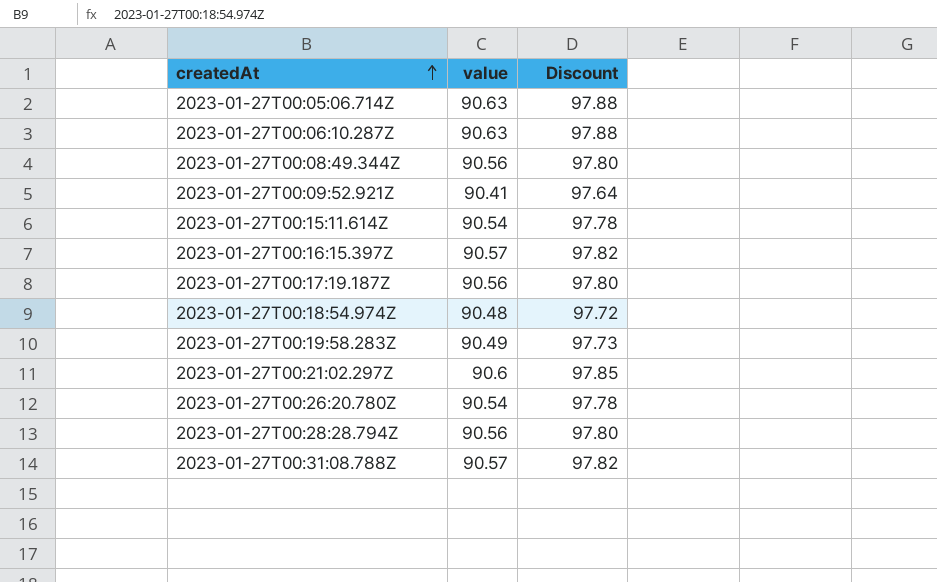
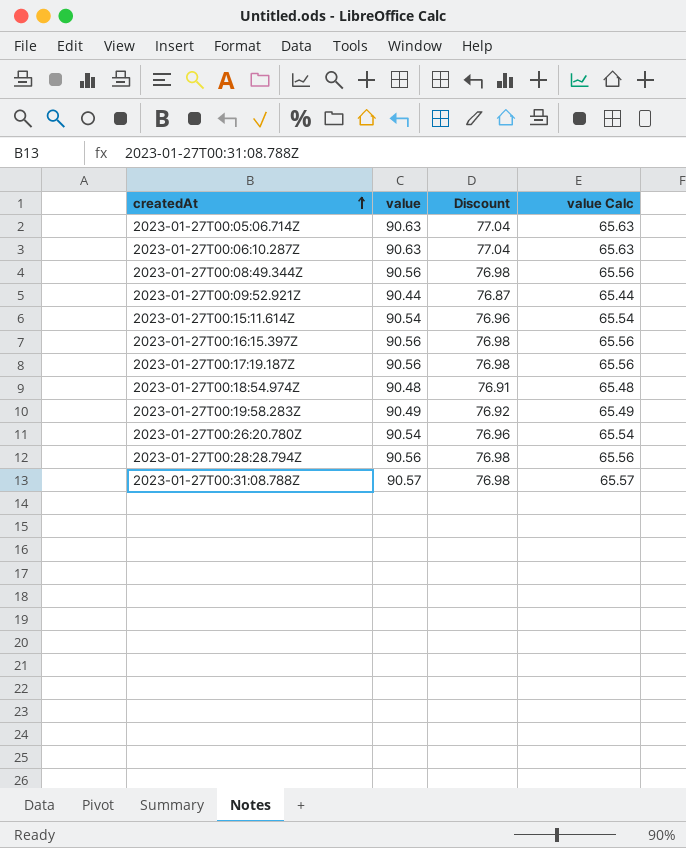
column Discount | formula: [value] * 1.08 -> [value] * 0.85
column value Calc | formula: none -> [value] - 25
row 2023-01-27T00:21:02.297Z: 90.6 | 97.85 -> none
2023-01-27T00:09:52.921Z | value: 90.41 -> 90.44
2023-01-27T00:16:15.397Z | value: 90.57 -> 90.56

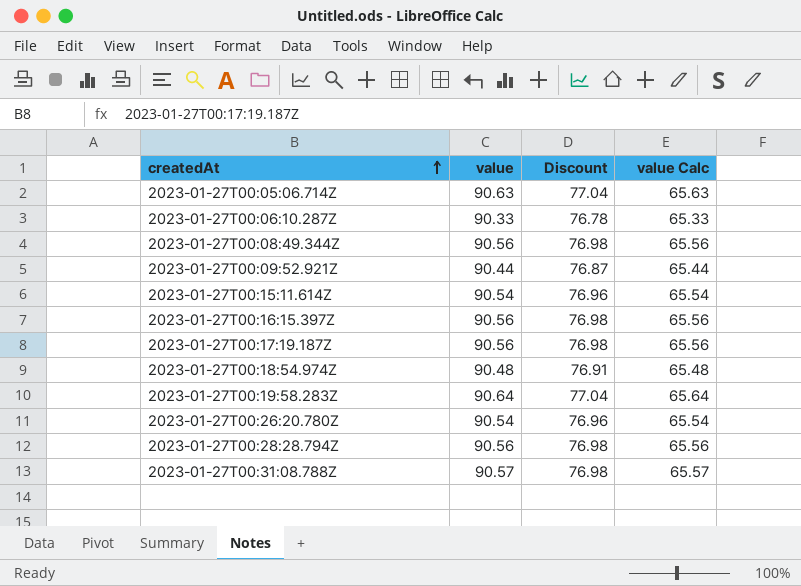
2023-01-27T00:06:10.287Z | value: 90.63 -> 90.33
2023-01-27T00:06:10.287Z | Discount: 77.04 -> 76.78
2023-01-27T00:06:10.287Z | value Calc: 65.63 -> 65.33
2023-01-27T00:19:58.283Z | value: 90.49 -> 90.64
2023-01-27T00:19:58.283Z | Discount: 76.92 -> 77.04
2023-01-27T00:19:58.283Z | value Calc: 65.49 -> 65.64

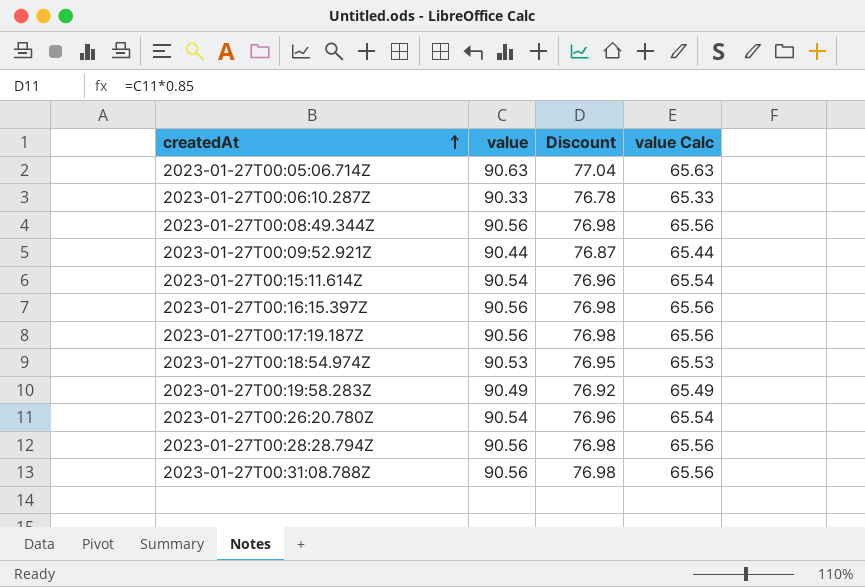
2023-01-27T00:18:54.974Z | value: 90.48 -> 90.53
2023-01-27T00:18:54.974Z | Discount: 76.91 -> 76.95
2023-01-27T00:18:54.974Z | value Calc: 65.48 -> 65.53
2023-01-27T00:19:58.283Z | value: 90.64 -> 90.49
2023-01-27T00:19:58.283Z | Discount: 77.04 -> 76.92
2023-01-27T00:19:58.283Z | value Calc: 65.64 -> 65.49
2023-01-27T00:31:08.788Z | value: 90.57 -> 90.56
2023-01-27T00:31:08.788Z | value Calc: 65.57 -> 65.56

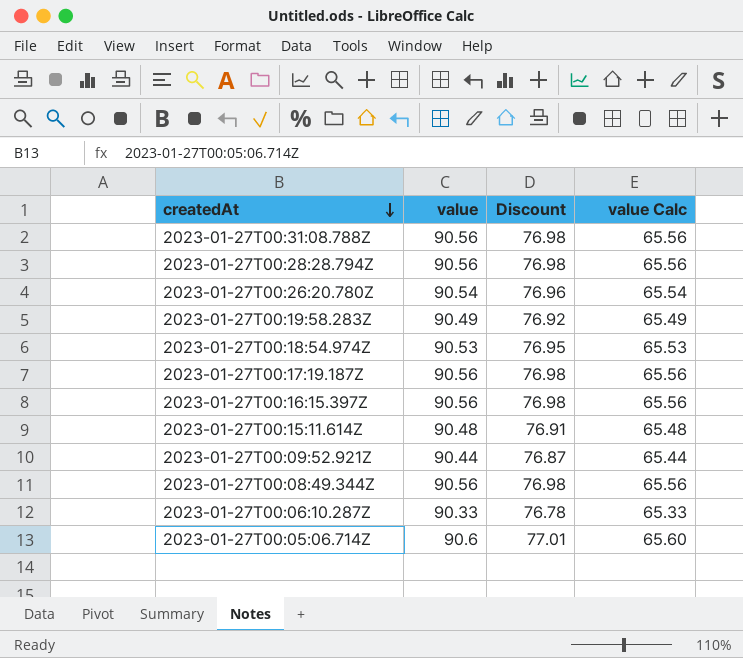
row order: createdAt ascending -> createdAt descending
2023-01-27T00:15:11.614Z | value: 90.54 -> 90.48
2023-01-27T00:15:11.614Z | Discount: 76.96 -> 76.91
2023-01-27T00:15:11.614Z | value Calc: 65.54 -> 65.48
2023-01-27T00:05:06.714Z | value: 90.63 -> 90.6
2023-01-27T00:05:06.714Z | Discount: 77.04 -> 77.01
2023-01-27T00:05:06.714Z | value Calc: 65.63 -> 65.60

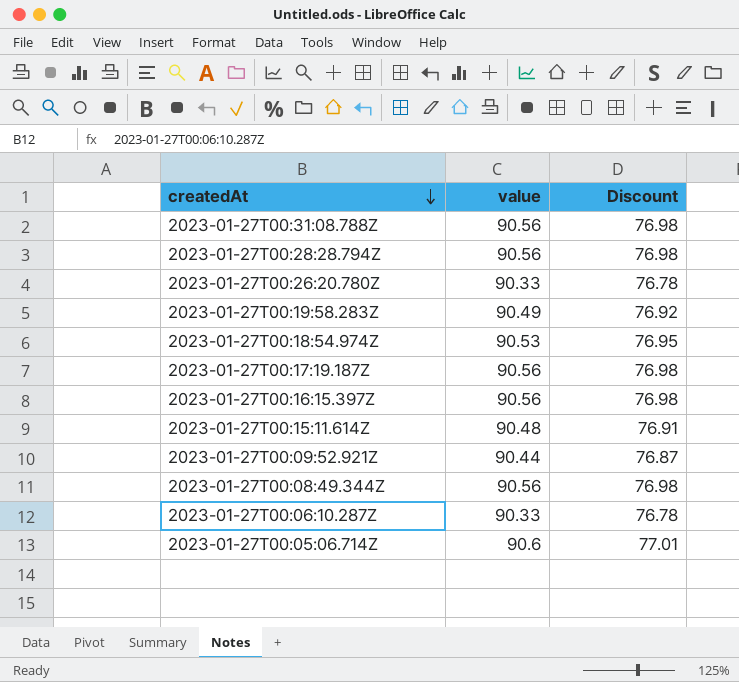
column value Calc | formula: [value] - 25 -> none
2023-01-27T00:26:20.780Z | value: 90.54 -> 90.33
2023-01-27T00:26:20.780Z | Discount: 76.96 -> 76.78

